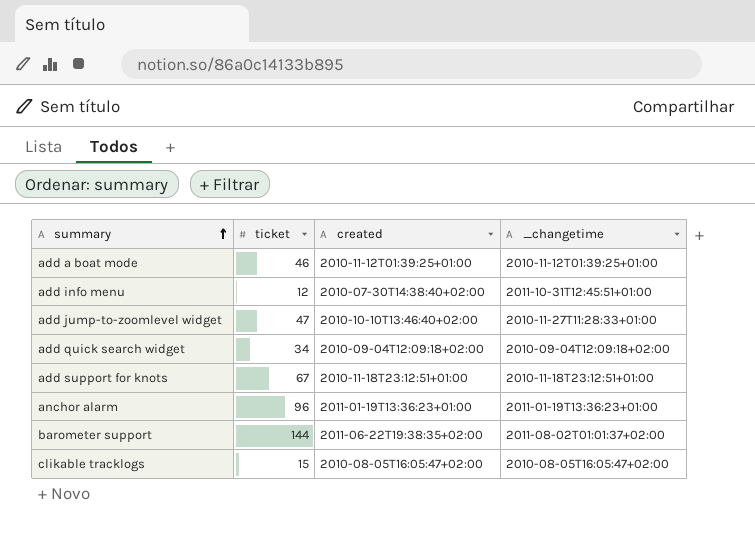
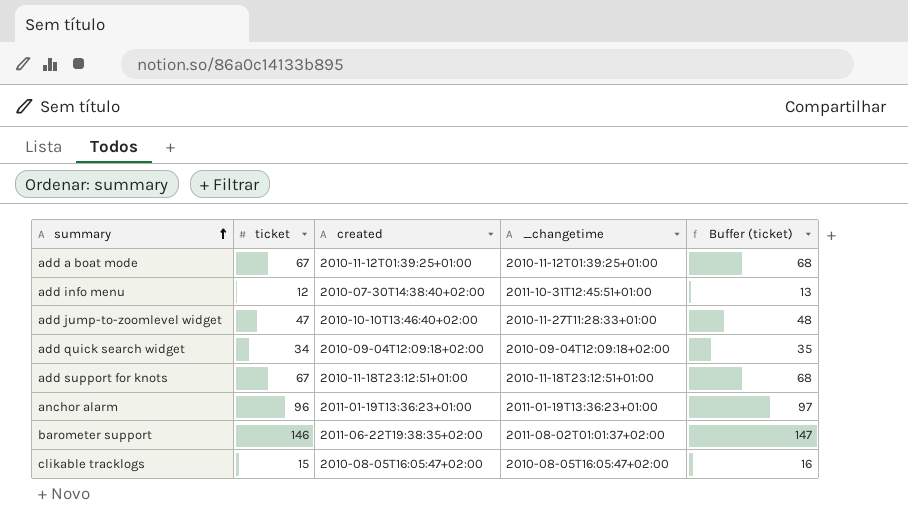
column Buffer (ticket) | formula: none -> [ticket] + 1
add a boat mode | ticket: 46 -> 67
barometer support | ticket: 144 -> 146

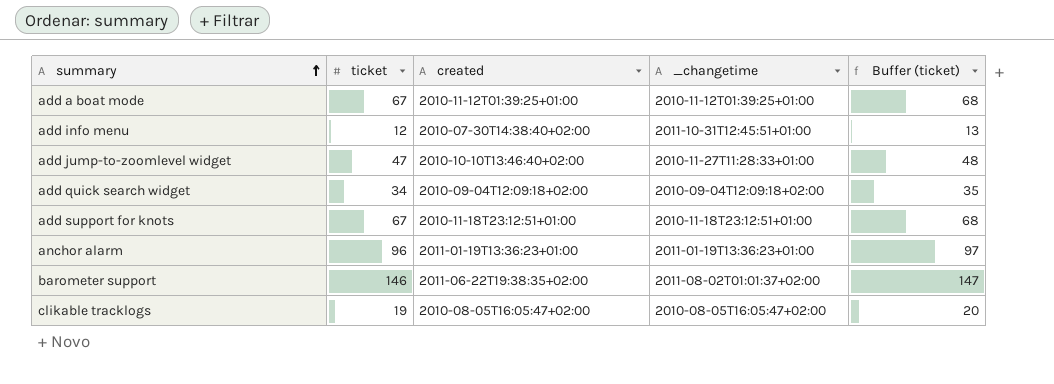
clikable tracklogs | ticket: 15 -> 19
clikable tracklogs | Buffer (ticket): 16 -> 20

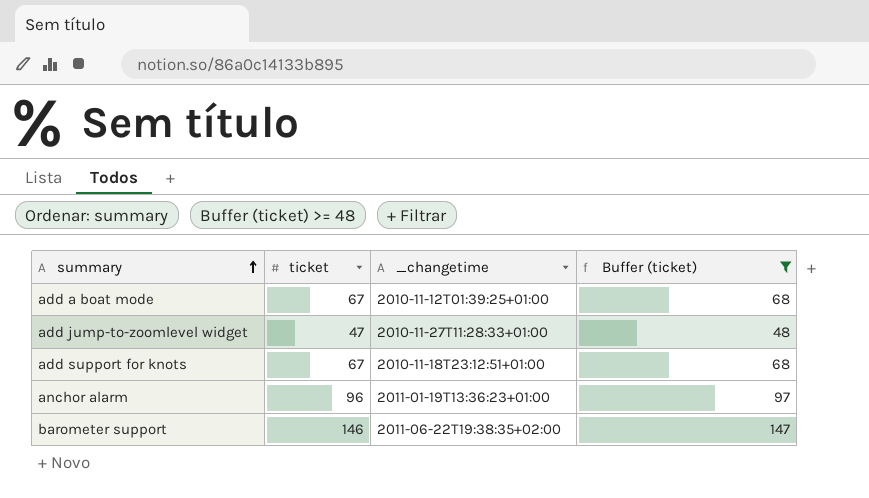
filter: none -> Buffer (ticket) >= 48
column created | position: 3 -> none
barometer support | _changetime: 2011-08-02T01:01:37+02:00 -> 2011-06-22T19:38:35+02:00

